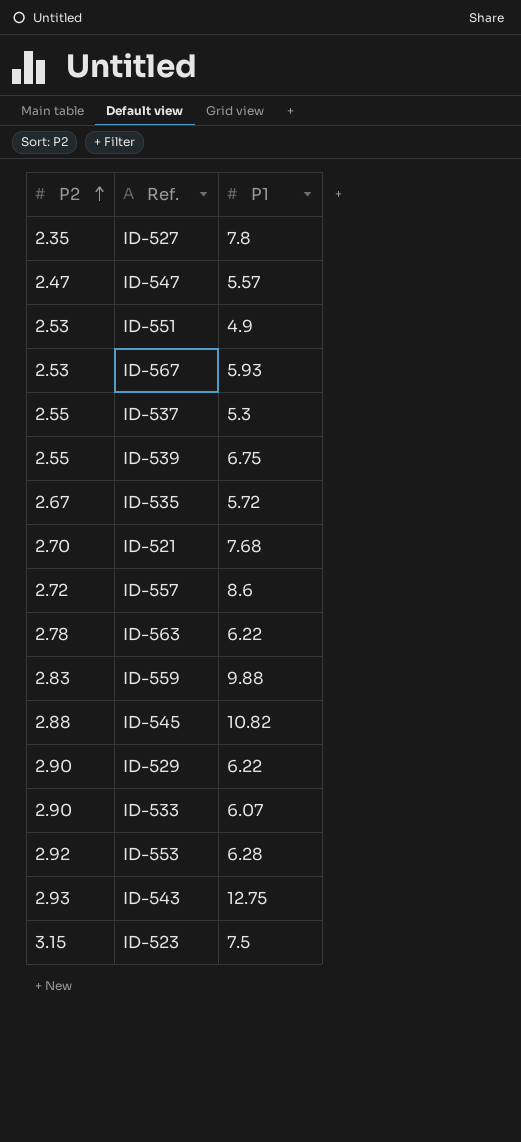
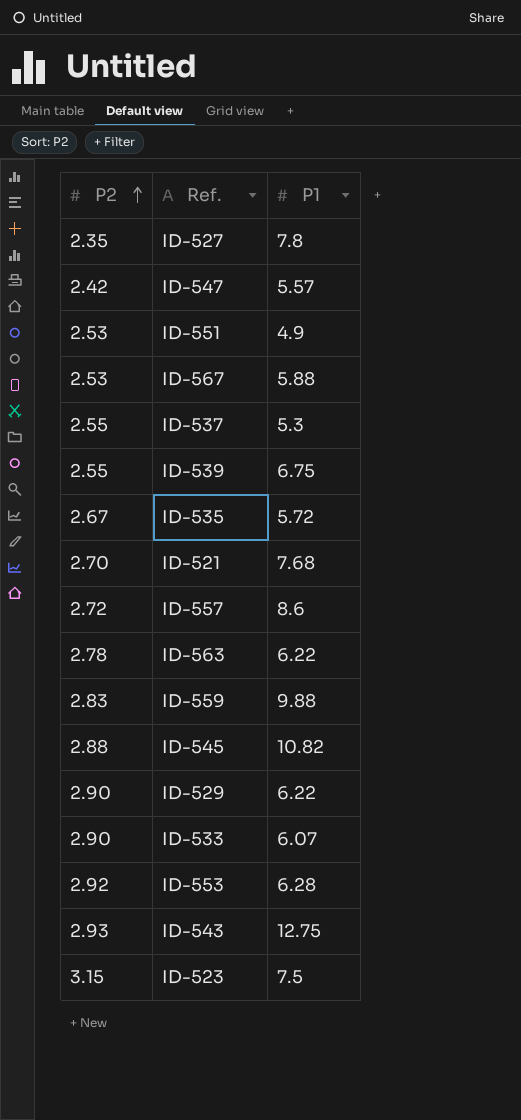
ID-547 | P2: 2.47 -> 2.42
ID-567 | P1: 5.93 -> 5.88

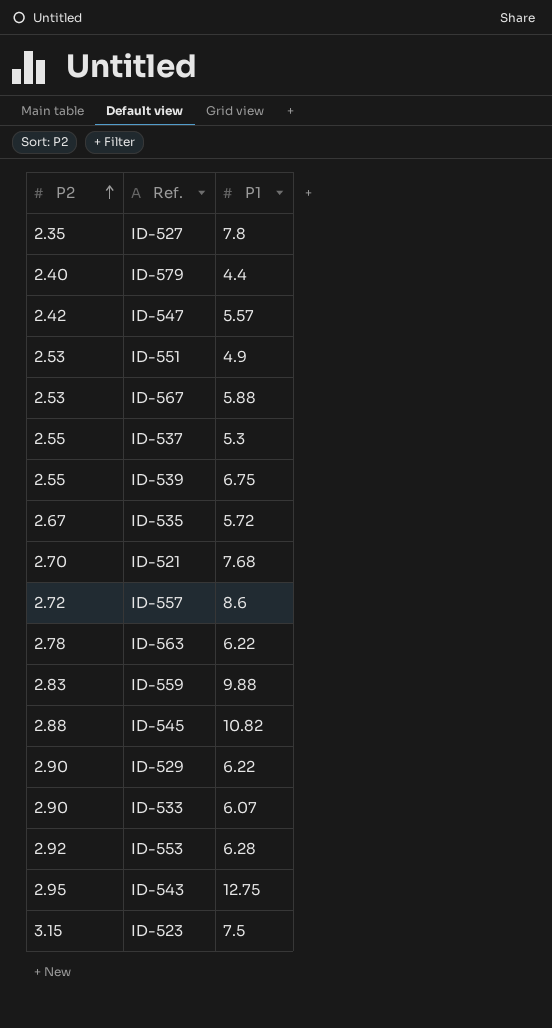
row ID-579: none -> 2.40 | 4.4
ID-543 | P2: 2.93 -> 2.95

